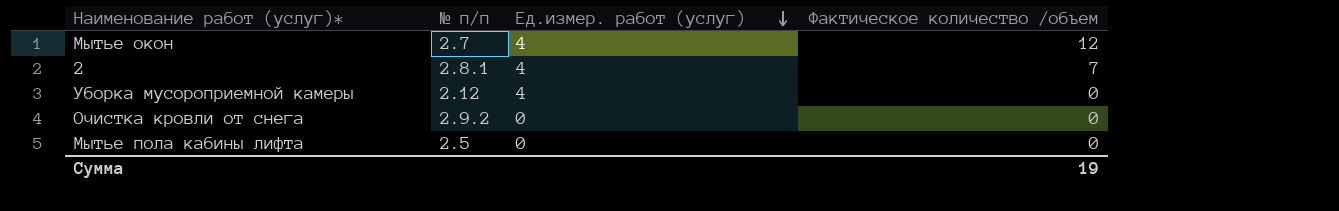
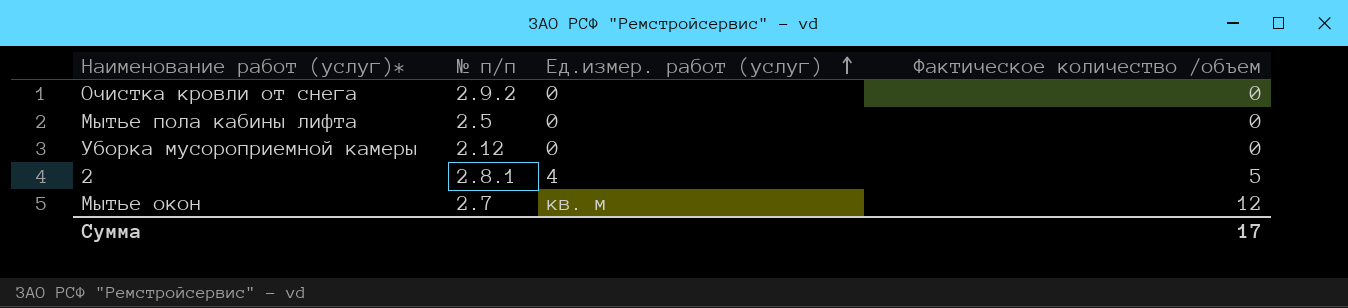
row order: Ед.измер. работ (услуг) descending -> Ед.измер. работ (услуг) ascending
Уборка мусороприемной камеры | Ед.измер. работ (услуг): 4 -> 0
2 | Фактическое количество /объем: 7 -> 5
Мытье окон | Ед.измер. работ (услуг): 4 -> кв. м
Сумма | Фактическое количество /объем: 19 -> 17

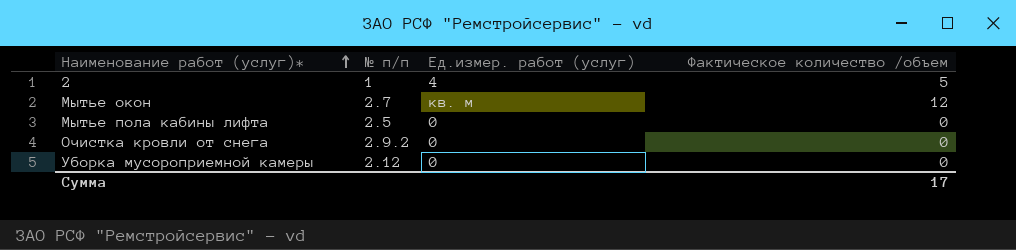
row order: Ед.измер. работ (услуг) ascending -> Наименование работ (услуг)* ascending
2 | № п/п: 2.8.1 -> 1

